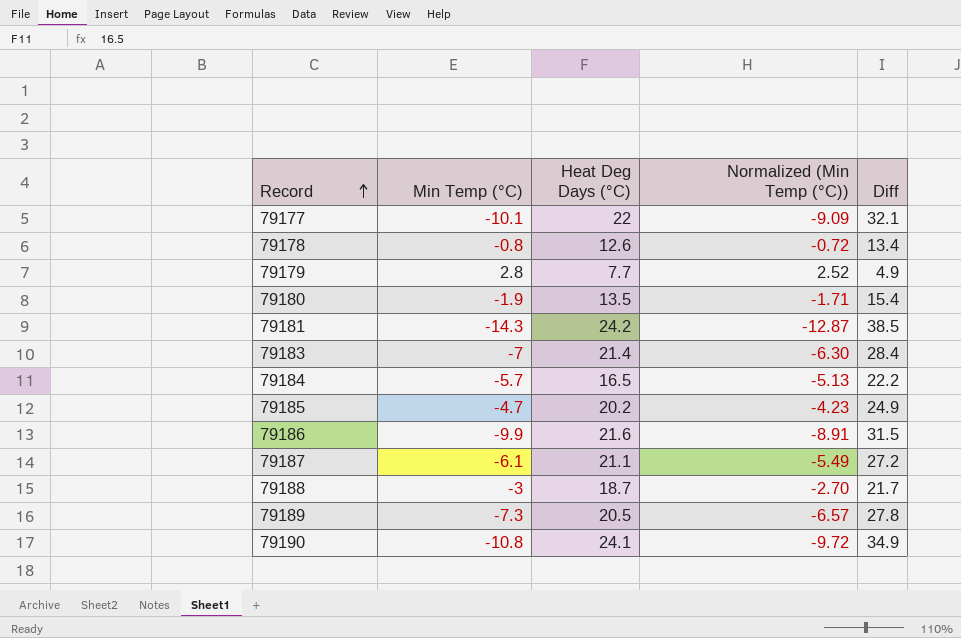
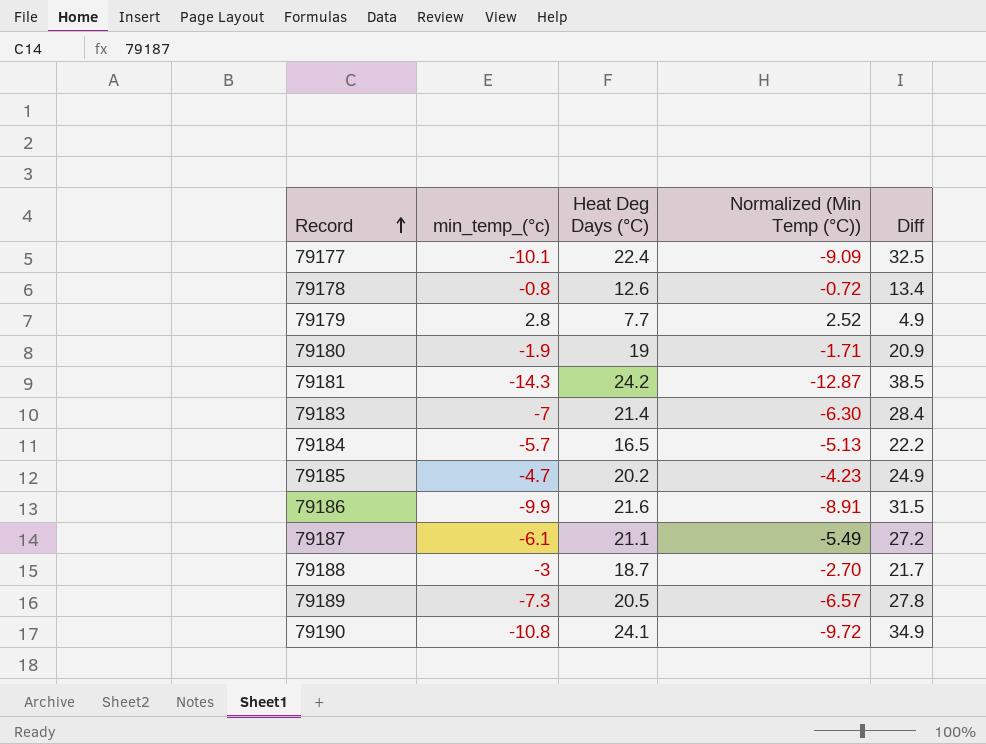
column name: Min Temp (°C) -> min_temp_(°c)
79177 | Heat Deg Days (°C): 22 -> 22.4
79177 | Diff: 32.1 -> 32.5
79180 | Heat Deg Days (°C): 13.5 -> 19
79180 | Diff: 15.4 -> 20.9

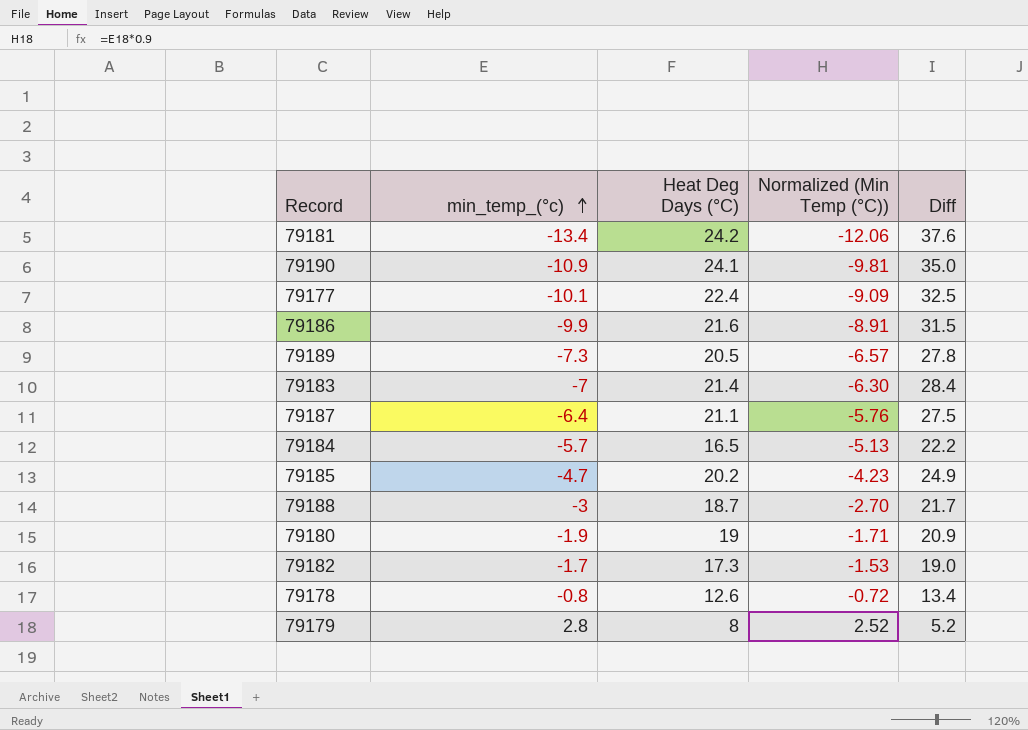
row order: Record ascending -> min_temp_(°c) ascending
79181 | min_temp_(°c): -14.3 -> -13.4
79181 | Normalized (Min Temp (°C)): -12.87 -> -12.06
79181 | Diff: 38.5 -> 37.6
79190 | min_temp_(°c): -10.8 -> -10.9
79190 | Normalized (Min Temp (°C)): -9.72 -> -9.81
79190 | Diff: 34.9 -> 35.0
79187 | min_temp_(°c): -6.1 -> -6.4
79187 | Normalized (Min Temp (°C)): -5.49 -> -5.76
79187 | Diff: 27.2 -> 27.5
row 79182: none -> -1.7 | 17.3 | -1.53 | 19.0
79179 | Heat Deg Days (°C): 7.7 -> 8
79179 | Diff: 4.9 -> 5.2

